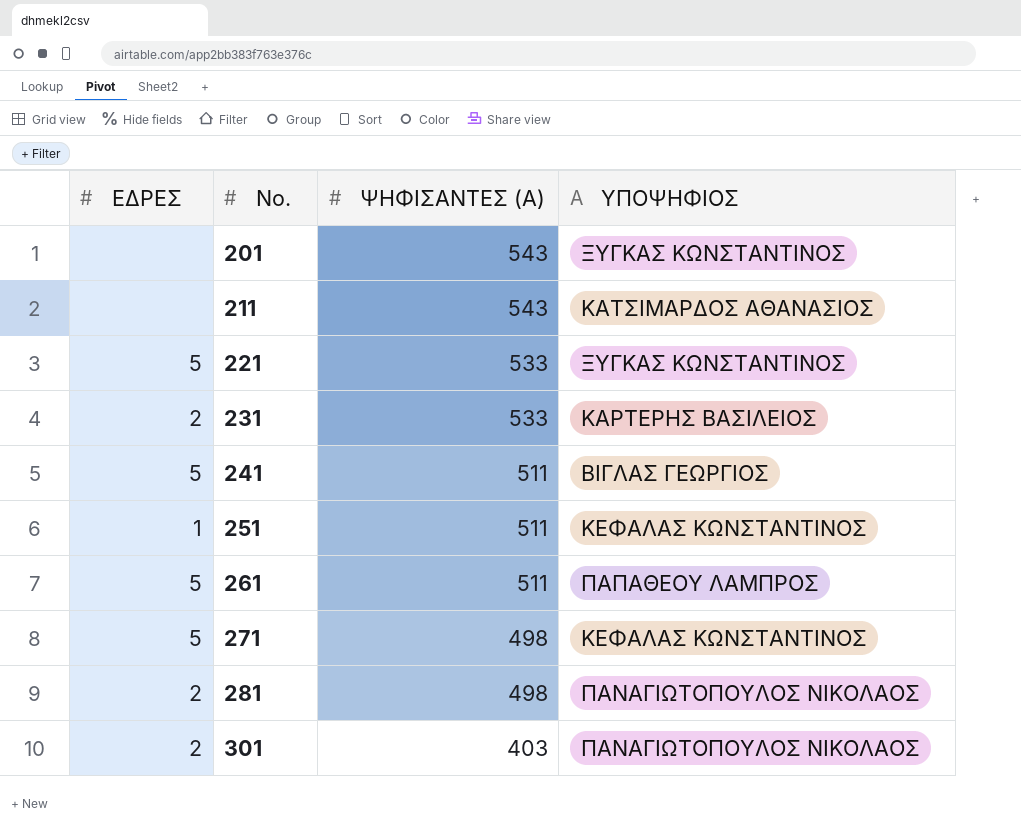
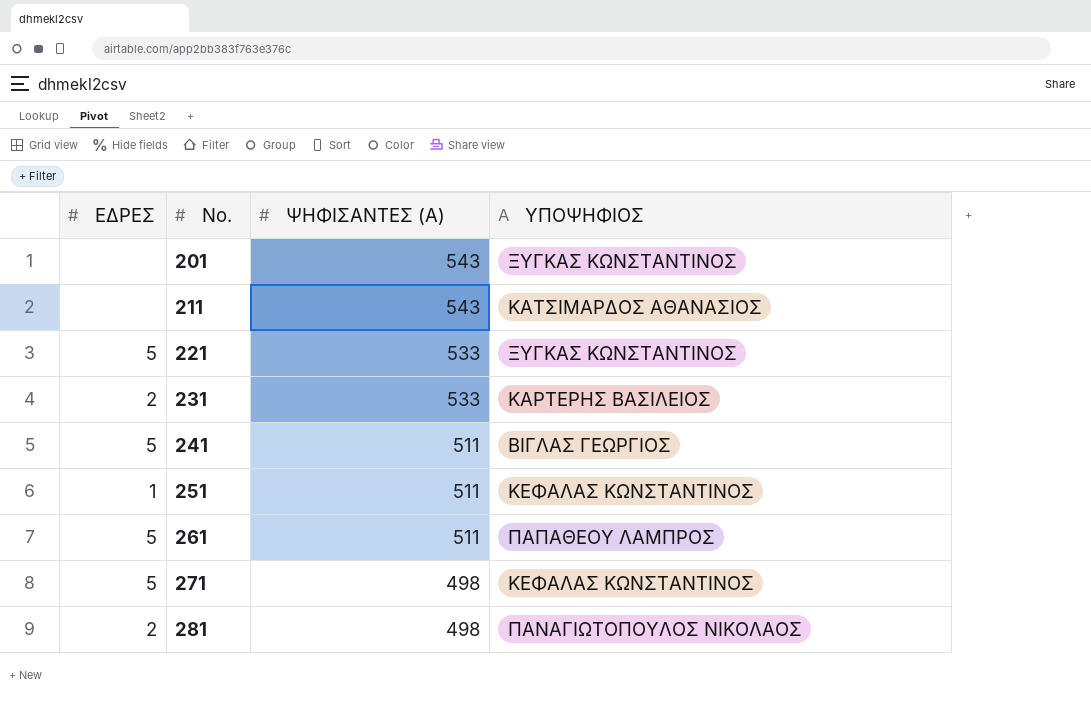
row 301: 2 | 403 | ΠΑΝΑΓΙΩΤΟΠΟΥΛΟΣ ΝΙΚΟΛΑΟΣ -> none

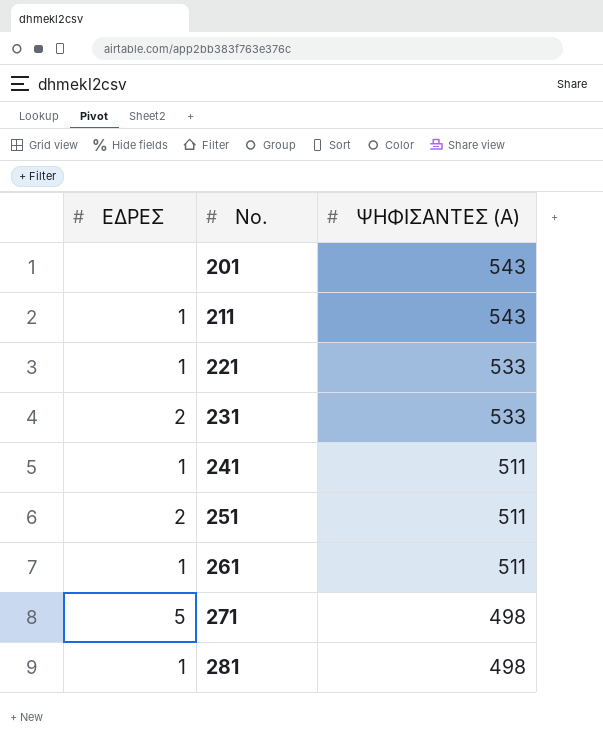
column ΥΠΟΨΗΦΙΟΣ | position: 4 -> none
211 | ΕΔΡΕΣ: none -> 1
221 | ΕΔΡΕΣ: 5 -> 1
241 | ΕΔΡΕΣ: 5 -> 1
251 | ΕΔΡΕΣ: 1 -> 2
261 | ΕΔΡΕΣ: 5 -> 1
281 | ΕΔΡΕΣ: 2 -> 1

